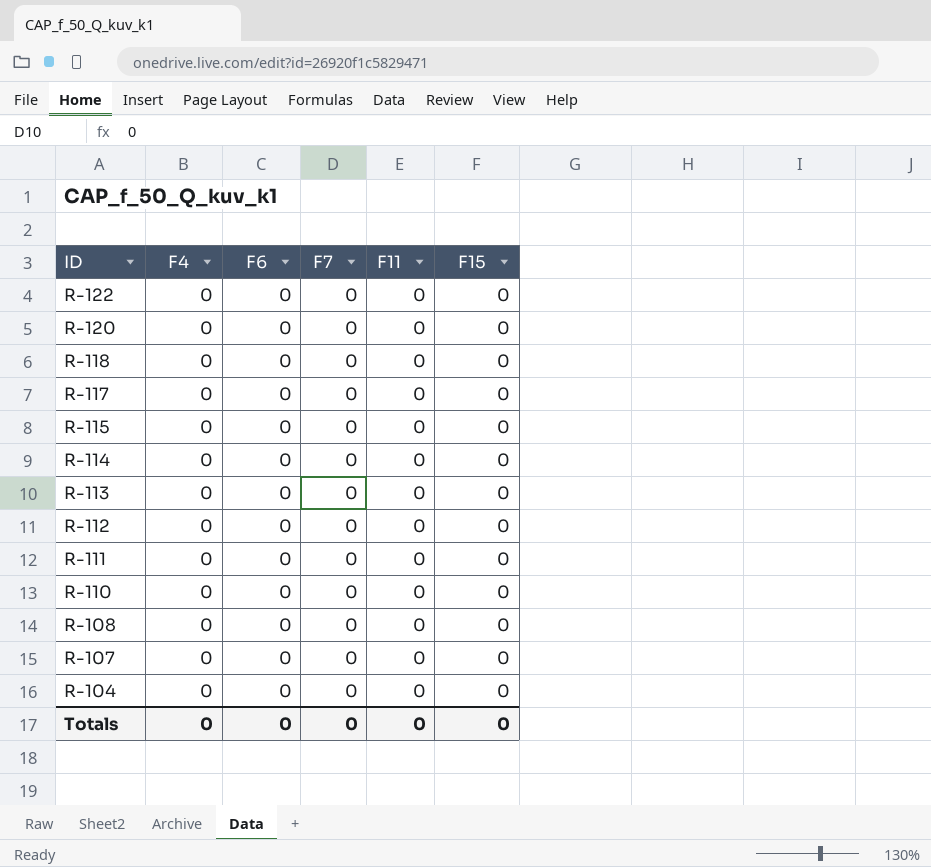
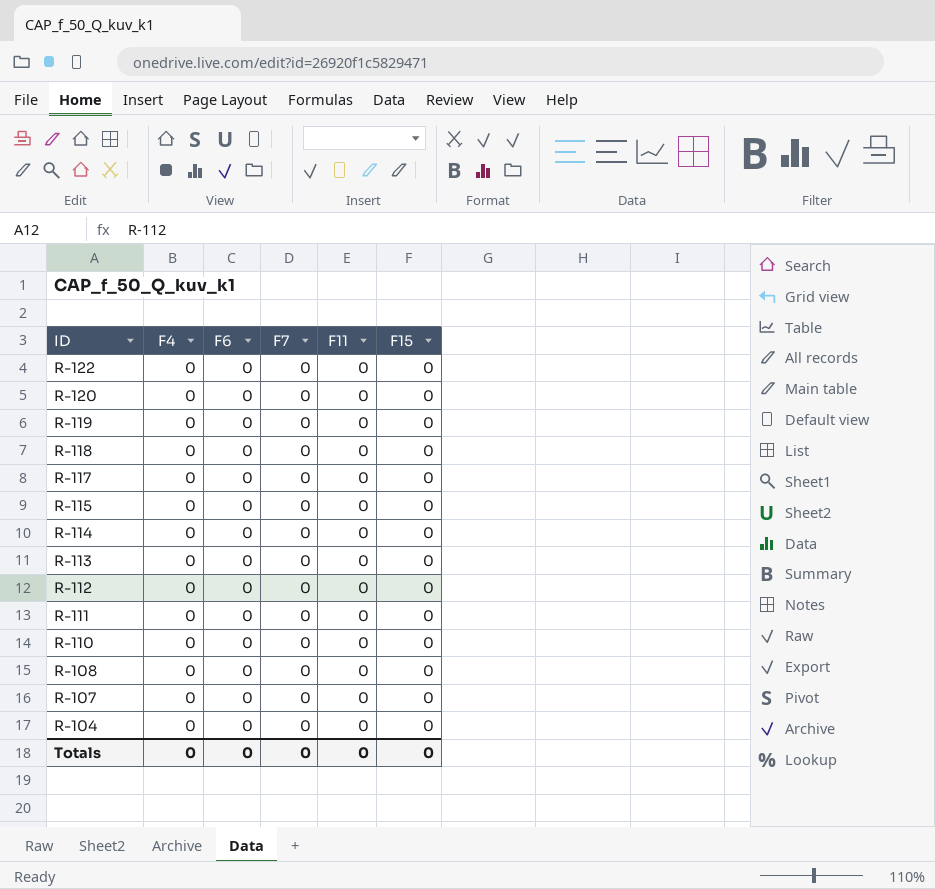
row R-119: none -> 0 | 0 | 0 | 0 | 0

